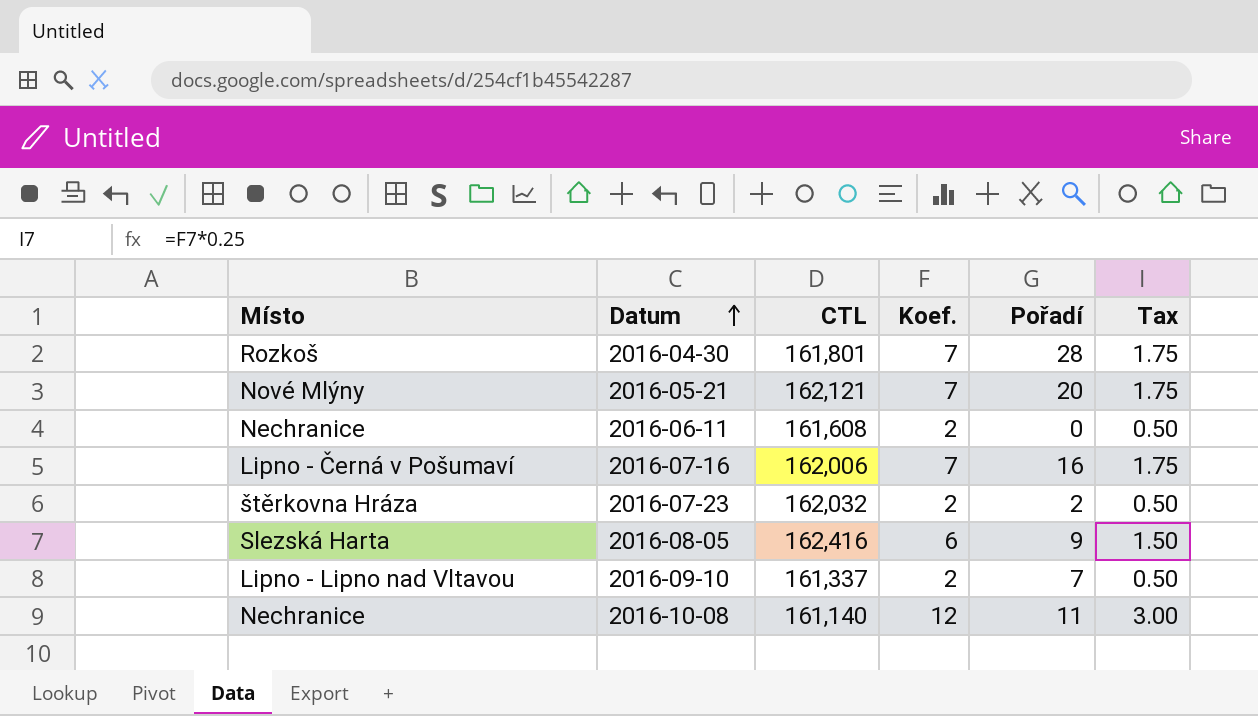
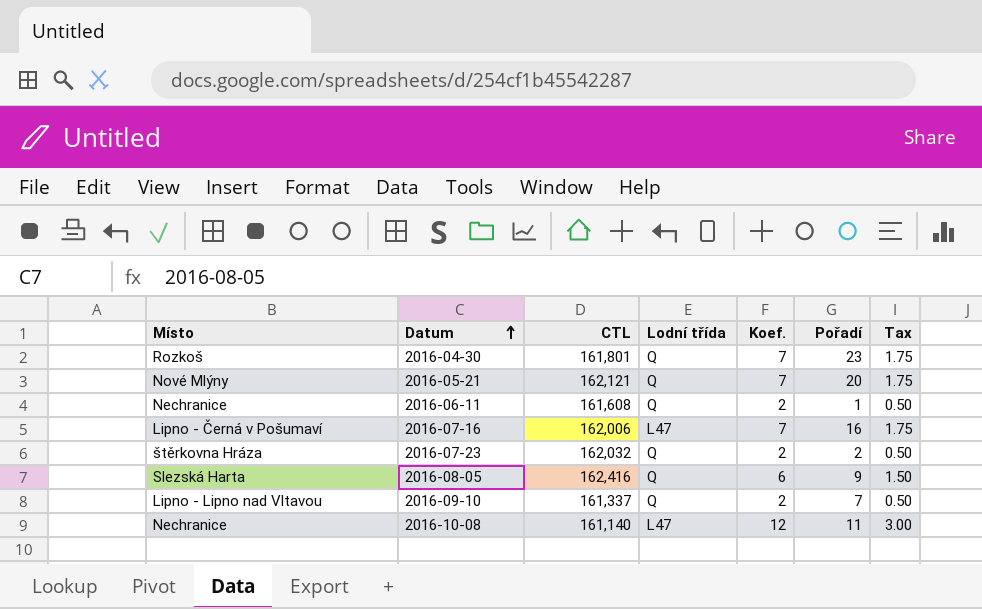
column Lodní třída | position: none -> 4
2016-04-30 | Pořadí: 28 -> 23
2016-06-11 | Pořadí: 0 -> 1

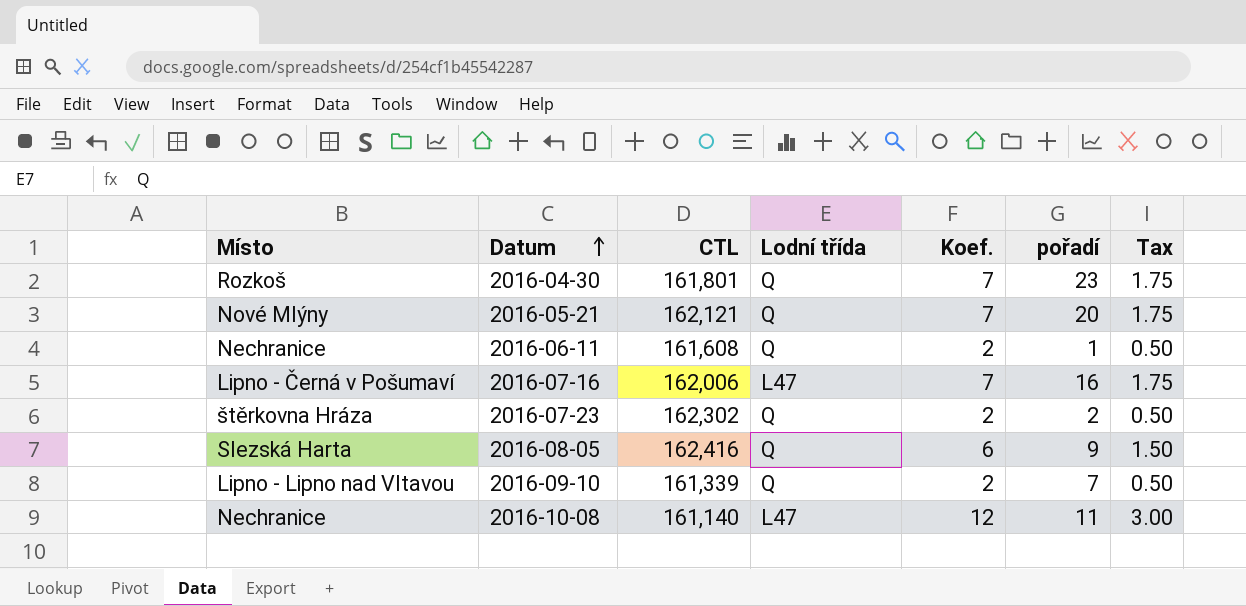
column name: Pořadí -> pořadí
2016-07-23 | CTL: 162,032 -> 162,302
2016-09-10 | CTL: 161,337 -> 161,339

